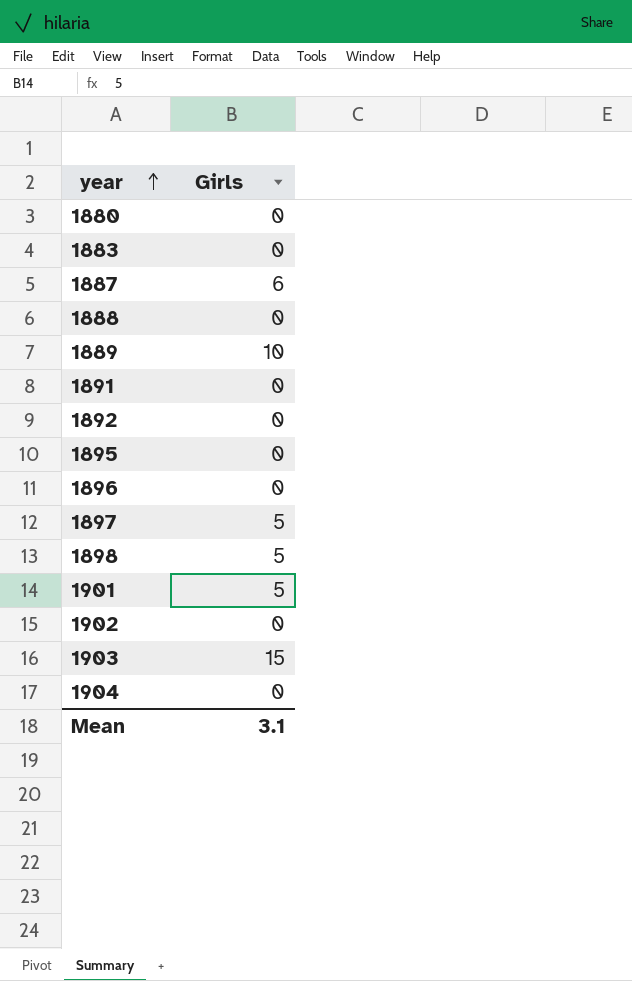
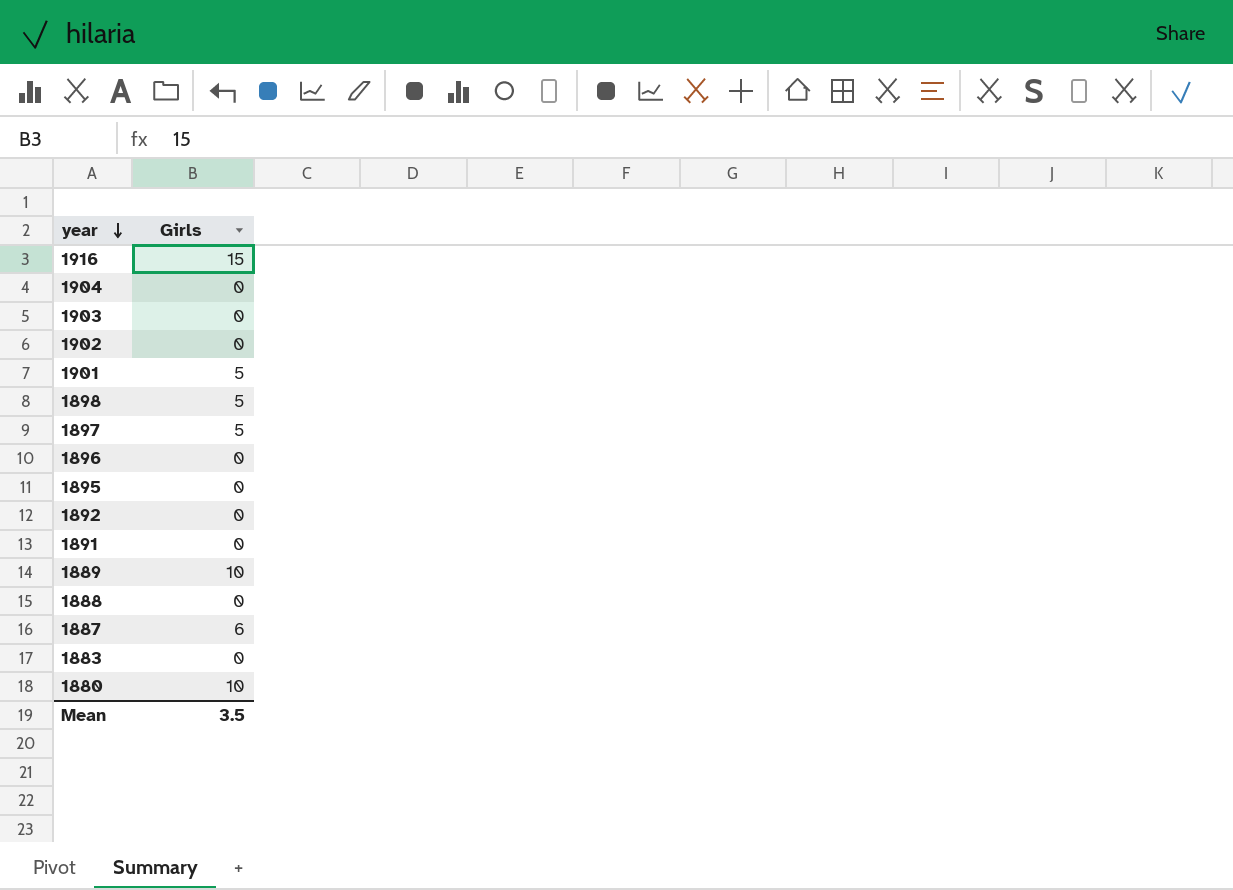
row order: year ascending -> year descending
row 1916: none -> 15
1903 | Girls: 15 -> 0
1880 | Girls: 0 -> 10
Mean | Girls: 3.1 -> 3.5

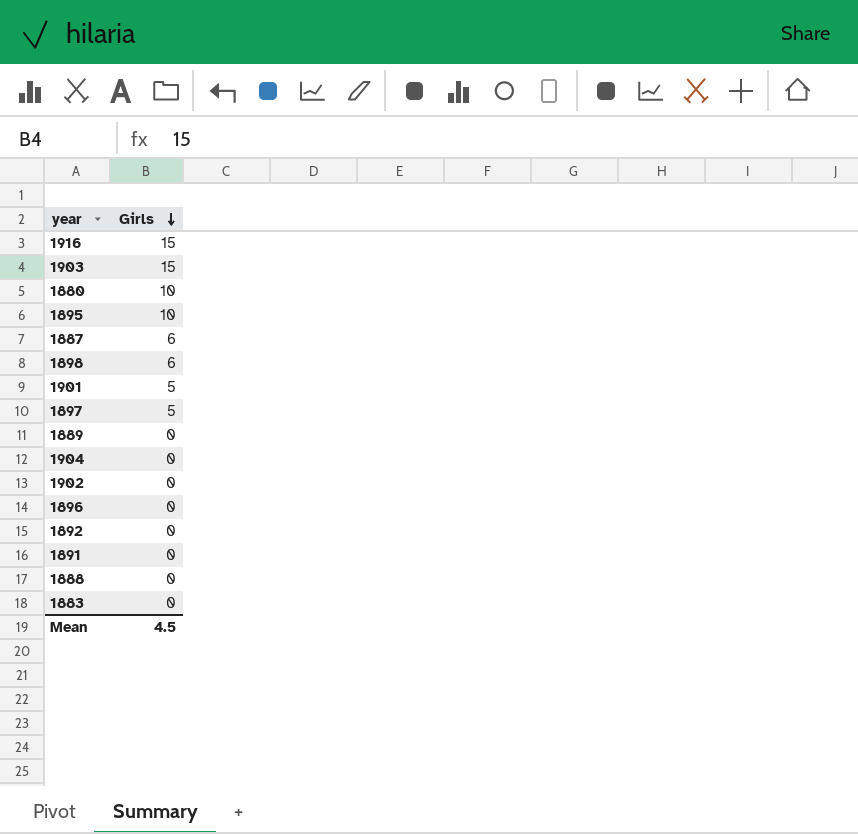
row order: year descending -> Girls descending
1903 | Girls: 0 -> 15
1895 | Girls: 0 -> 10
1898 | Girls: 5 -> 6
1889 | Girls: 10 -> 0
Mean | Girls: 3.5 -> 4.5

